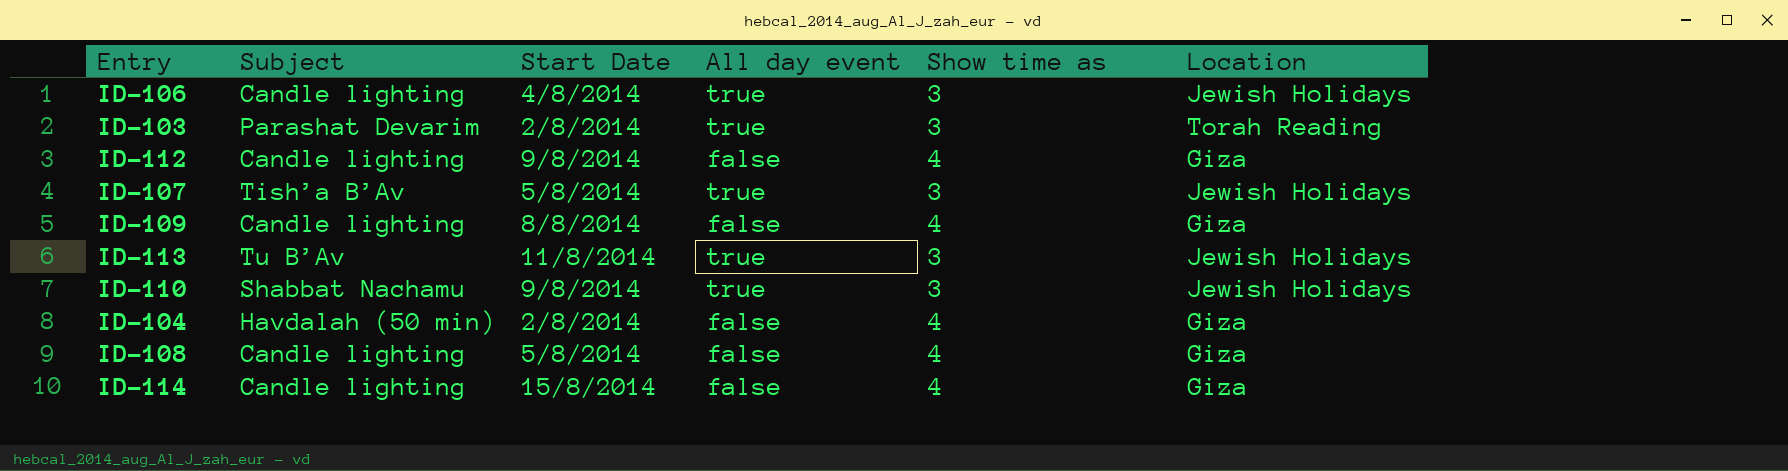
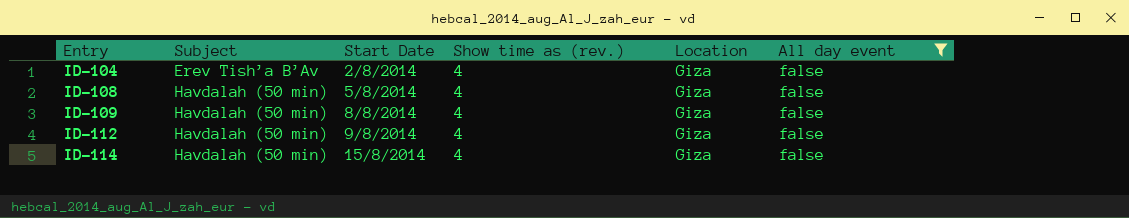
filter: none -> All day event = false
row order: none -> Entry ascending
column name: Show time as -> Show time as (rev.)
column All day event | position: 4 -> 6
ID-104 | Subject: Havdalah (50 min) -> Erev Tish’a B’Av
ID-108 | Subject: Candle lighting -> Havdalah (50 min)
ID-109 | Subject: Candle lighting -> Havdalah (50 min)
ID-112 | Subject: Candle lighting -> Havdalah (50 min)
ID-114 | Subject: Candle lighting -> Havdalah (50 min)

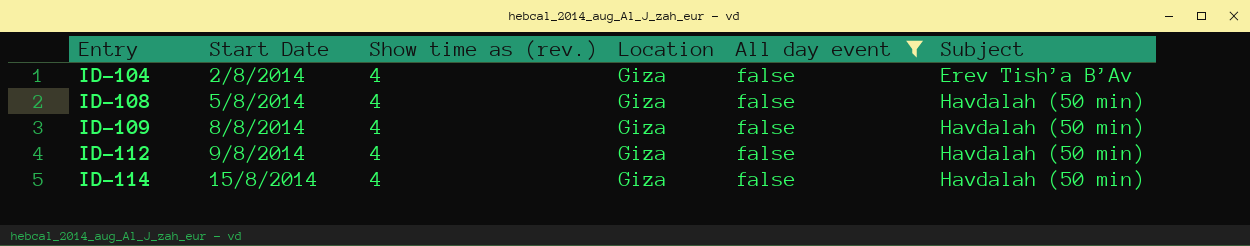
column Subject | position: 2 -> 6

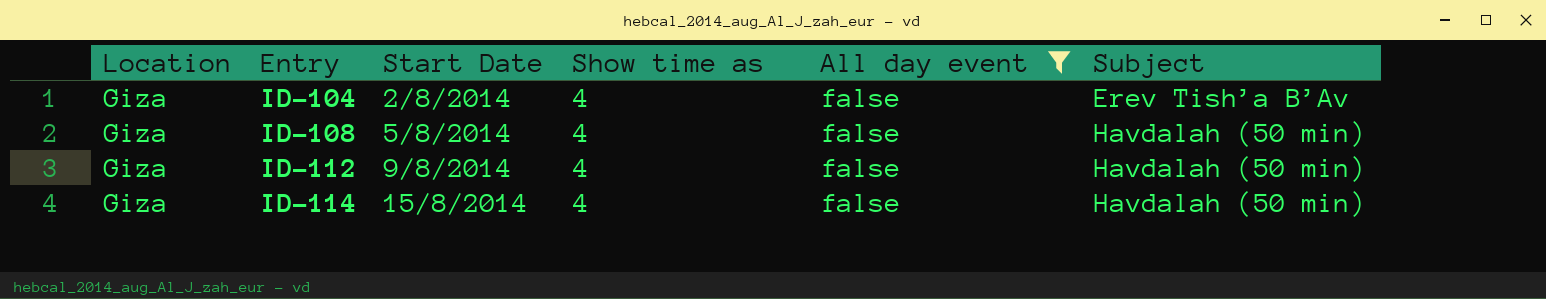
column Location | position: 4 -> 1
column name: Show time as (rev.) -> Show time as
row ID-109: 8/8/2014 | 4 | Giza | false | Havdalah (50 min) -> none

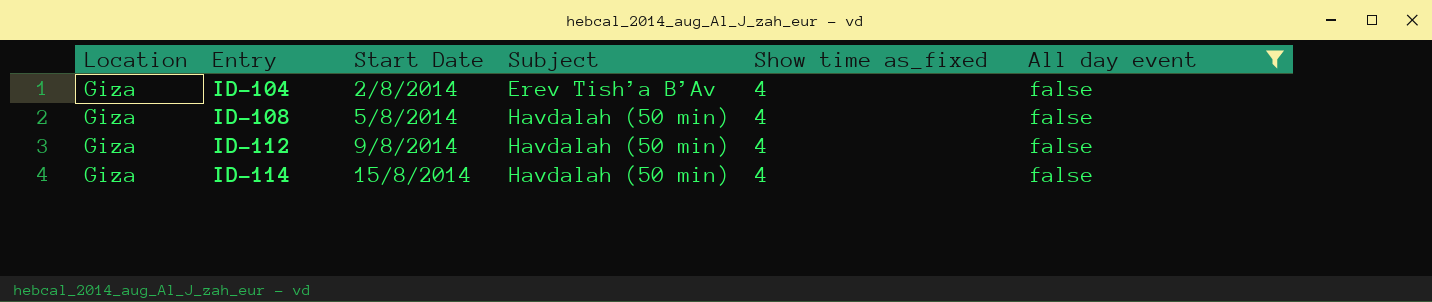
column Subject | position: 6 -> 4
column name: Show time as -> Show time as_fixed

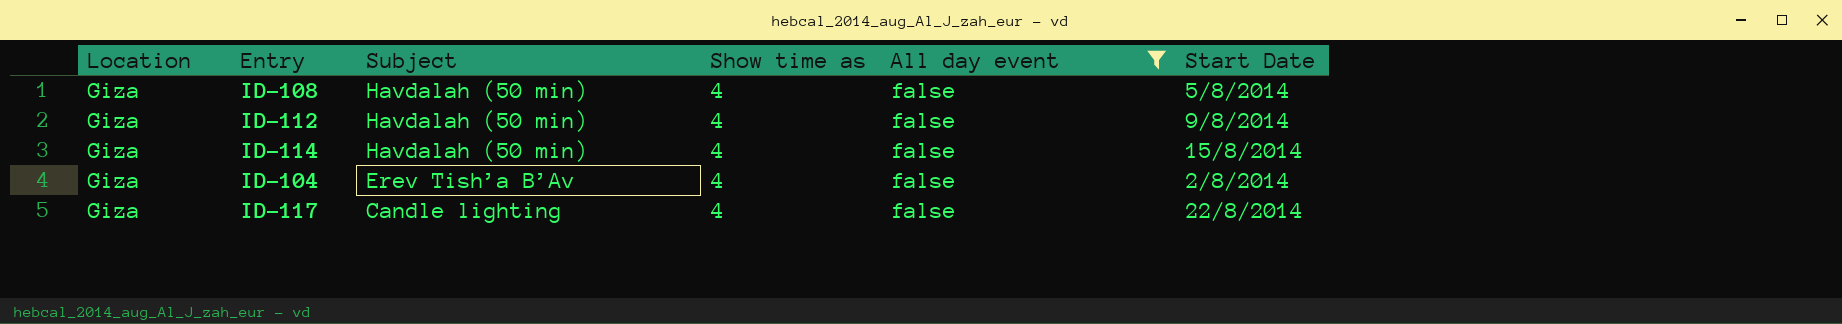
row order: Entry ascending -> Subject descending
column name: Show time as_fixed -> Show time as
column Start Date | position: 3 -> 6
row ID-117: none -> Giza | Candle lighting | 4 | false | 22/8/2014

